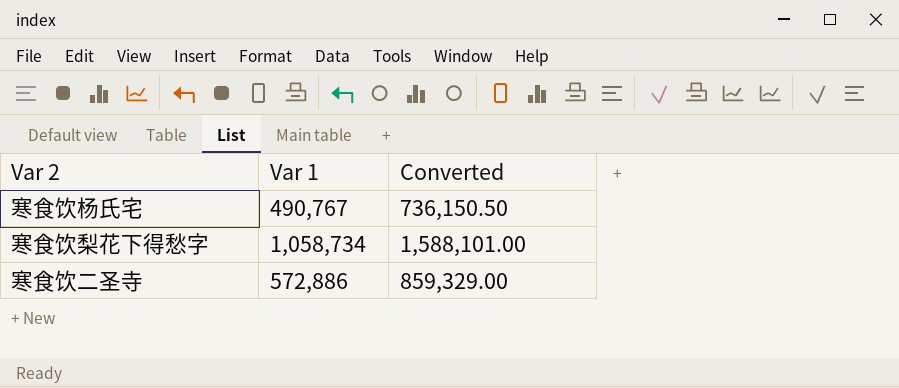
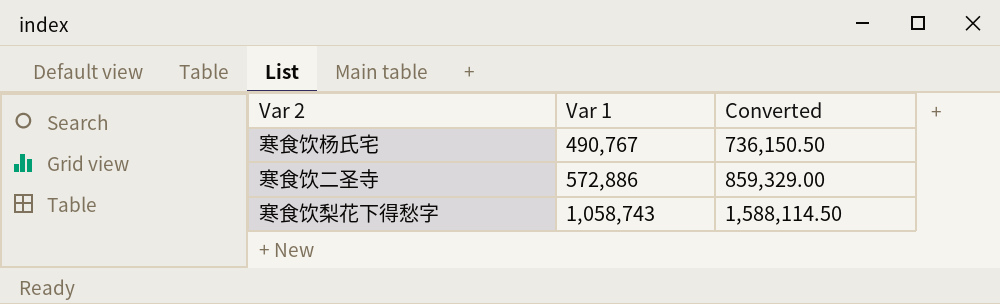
row order: none -> Var 1 ascending
寒食饮梨花下得愁字 | Var 1: 1,058,734 -> 1,058,743
寒食饮梨花下得愁字 | Converted: 1,588,101.00 -> 1,588,114.50

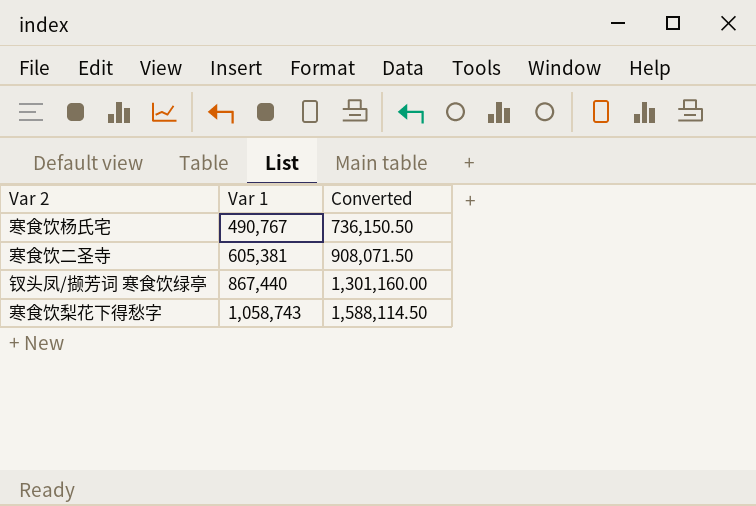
寒食饮二圣寺 | Var 1: 572,886 -> 605,381
寒食饮二圣寺 | Converted: 859,329.00 -> 908,071.50
row 钗头凤/撷芳词 寒食饮绿亭: none -> 867,440 | 1,301,160.00

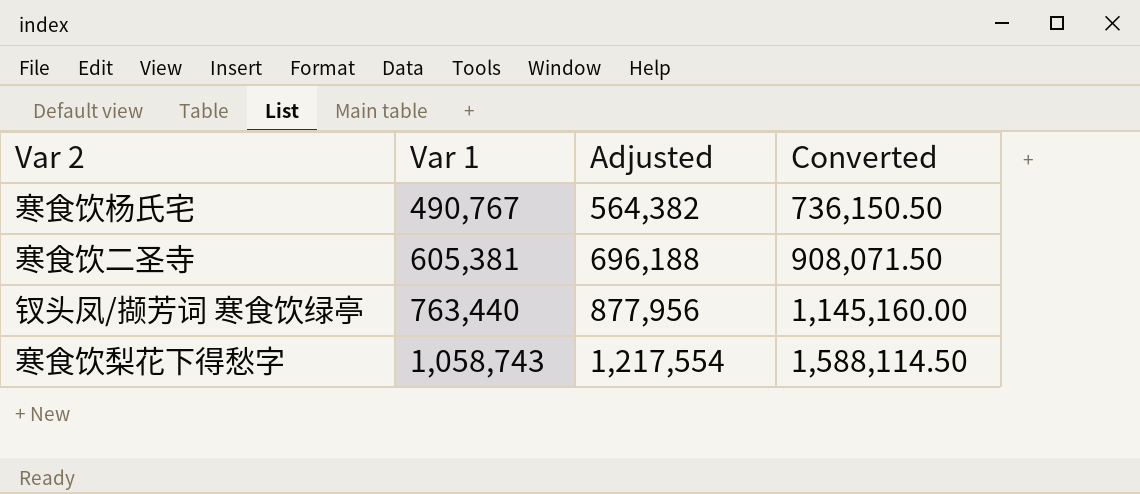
column Adjusted | formula: none -> [Var 1] * 1.15
钗头凤/撷芳词 寒食饮绿亭 | Var 1: 867,440 -> 763,440
钗头凤/撷芳词 寒食饮绿亭 | Converted: 1,301,160.00 -> 1,145,160.00

